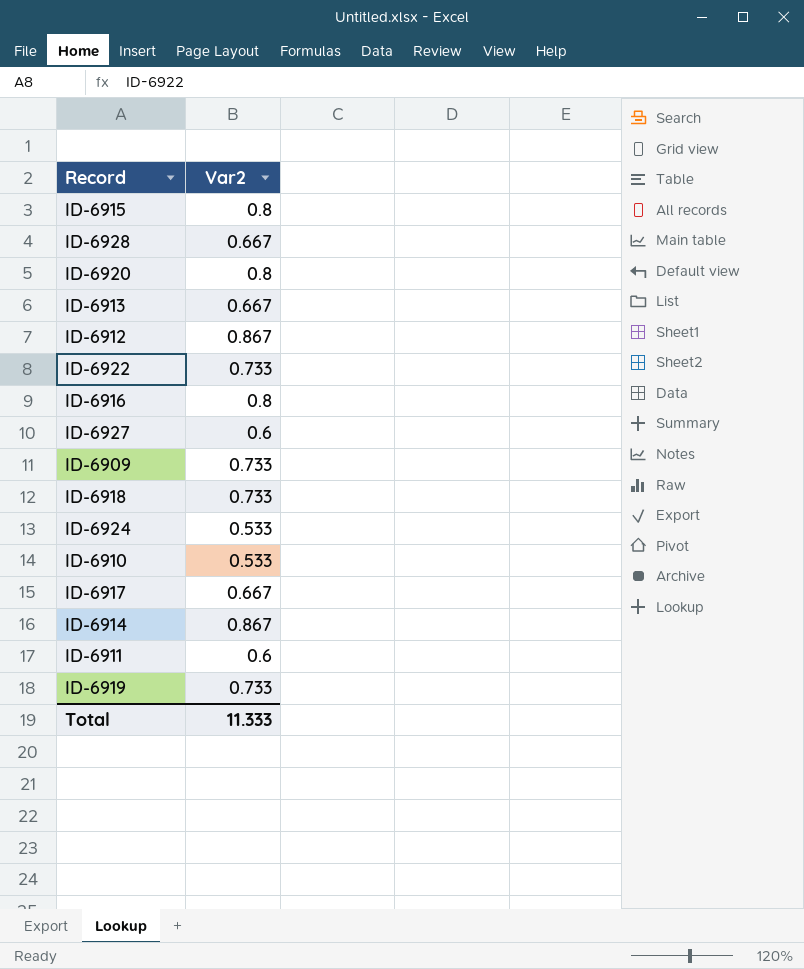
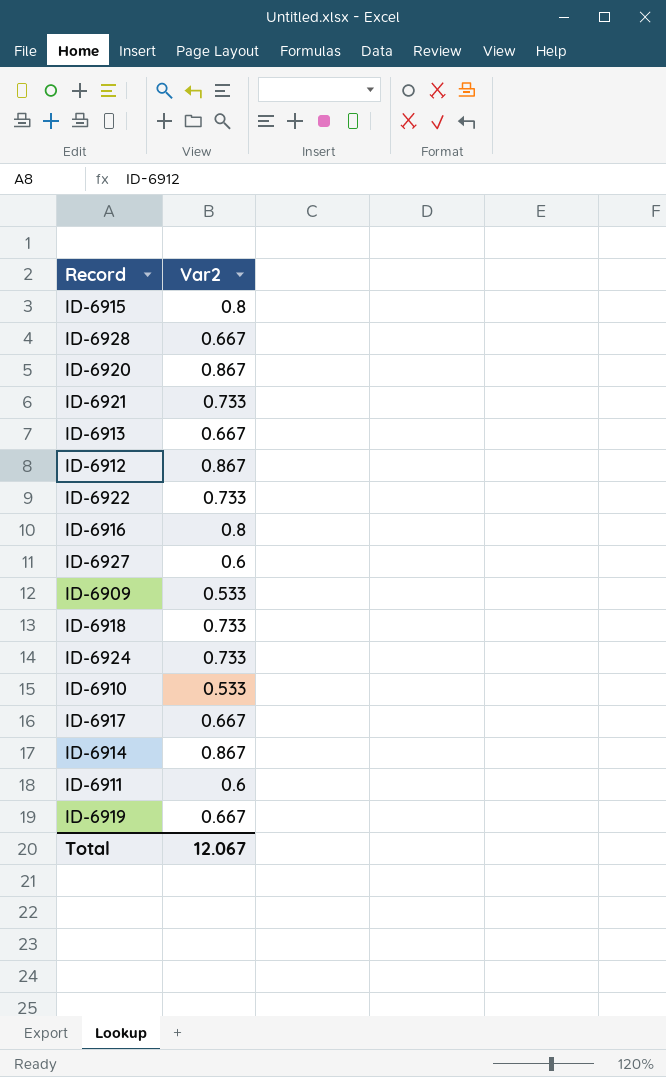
ID-6920 | Var2: 0.8 -> 0.867
row ID-6921: none -> 0.733
ID-6909 | Var2: 0.733 -> 0.533
ID-6924 | Var2: 0.533 -> 0.733
ID-6919 | Var2: 0.733 -> 0.667
Total | Var2: 11.333 -> 12.067

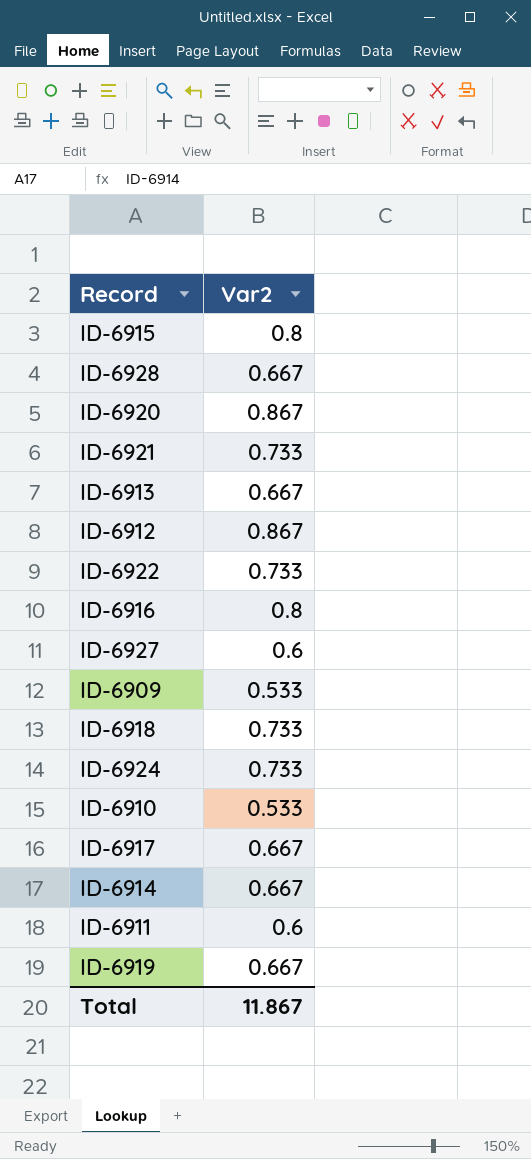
ID-6914 | Var2: 0.867 -> 0.667
Total | Var2: 12.067 -> 11.867

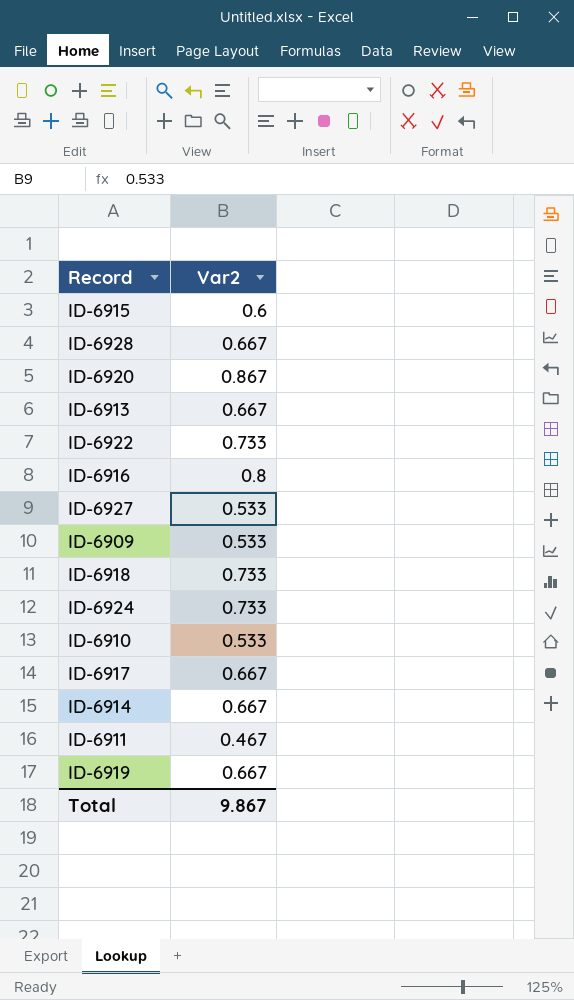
row ID-6921: 0.733 -> none
row ID-6912: 0.867 -> none
ID-6915 | Var2: 0.8 -> 0.6
ID-6927 | Var2: 0.6 -> 0.533
ID-6911 | Var2: 0.6 -> 0.467
Total | Var2: 11.867 -> 9.867

